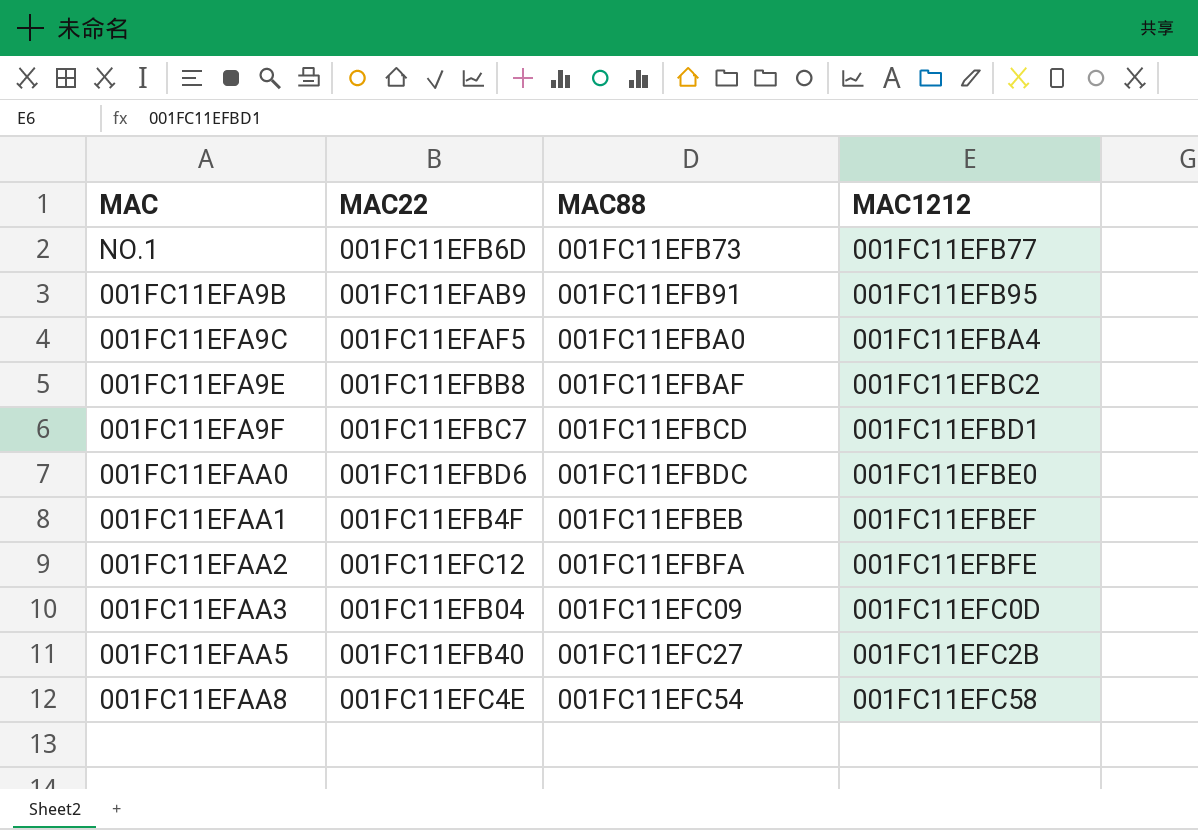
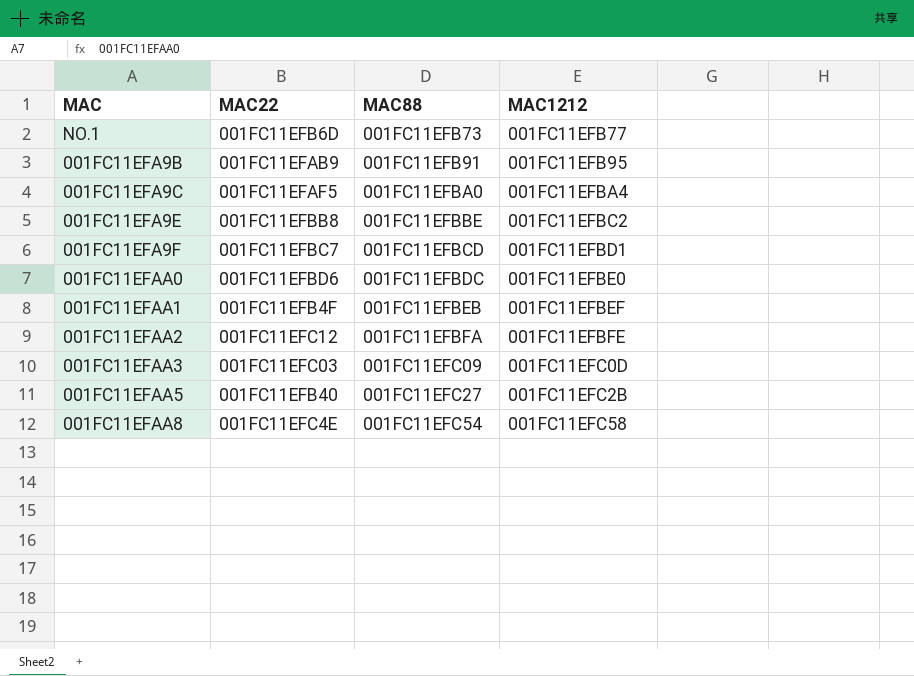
001FC11EFA9E | MAC88: 001FC11EFBAF -> 001FC11EFBBE
001FC11EFAA3 | MAC22: 001FC11EFB04 -> 001FC11EFC03

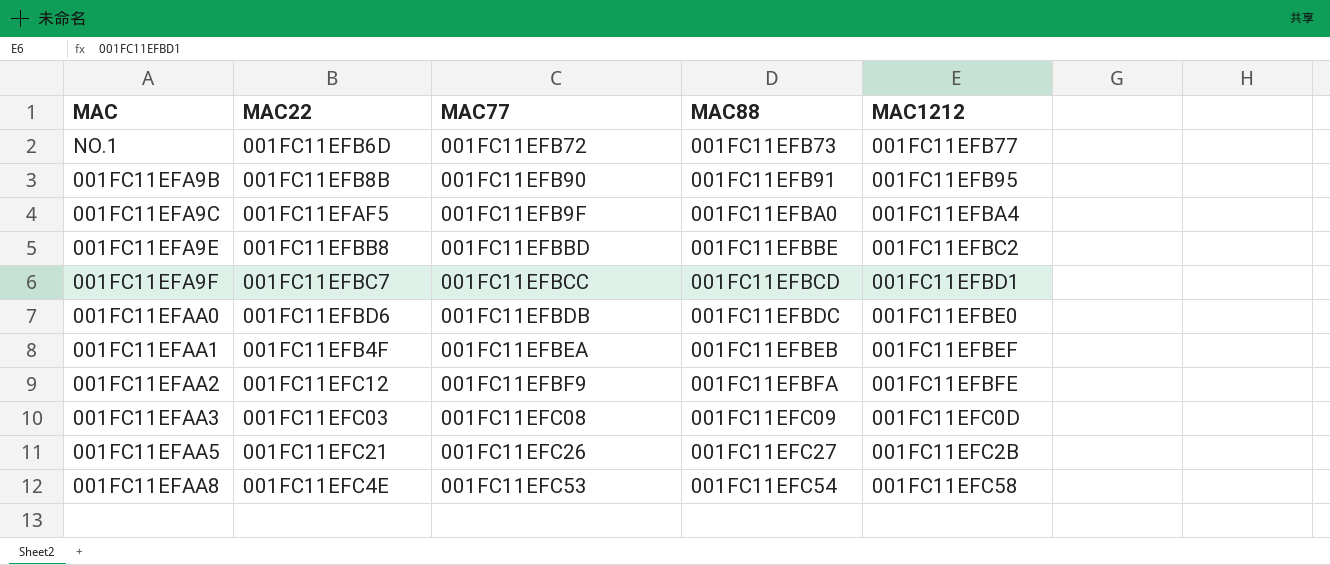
column MAC77 | position: none -> 3
001FC11EFA9B | MAC22: 001FC11EFAB9 -> 001FC11EFB8B
001FC11EFAA5 | MAC22: 001FC11EFB40 -> 001FC11EFC21

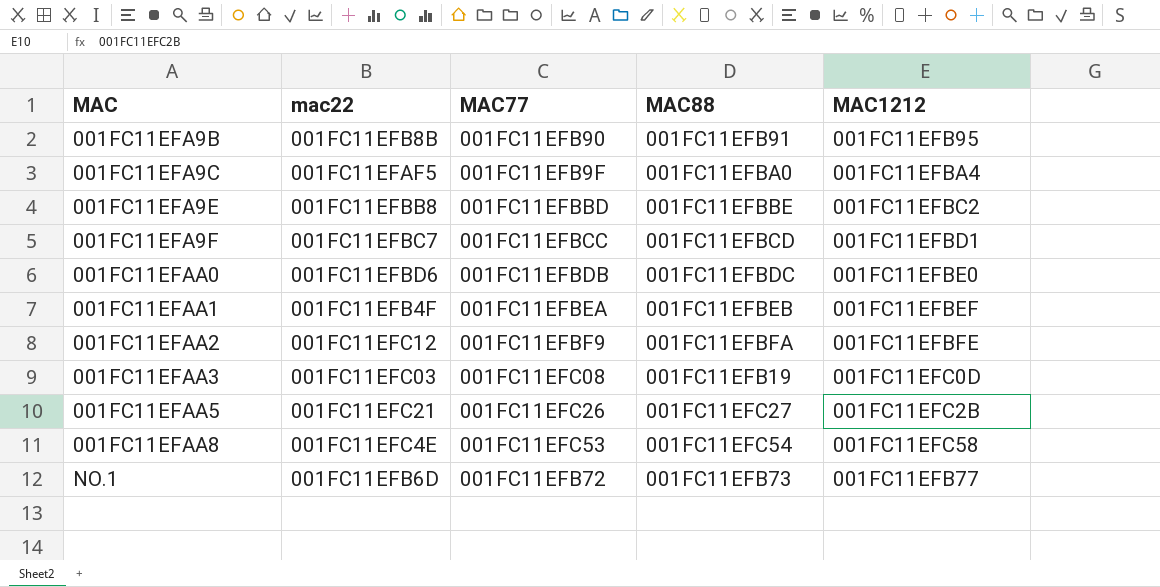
row order: MAC88 ascending -> MAC ascending
column name: MAC22 -> mac22
001FC11EFAA3 | MAC88: 001FC11EFC09 -> 001FC11EFB19

